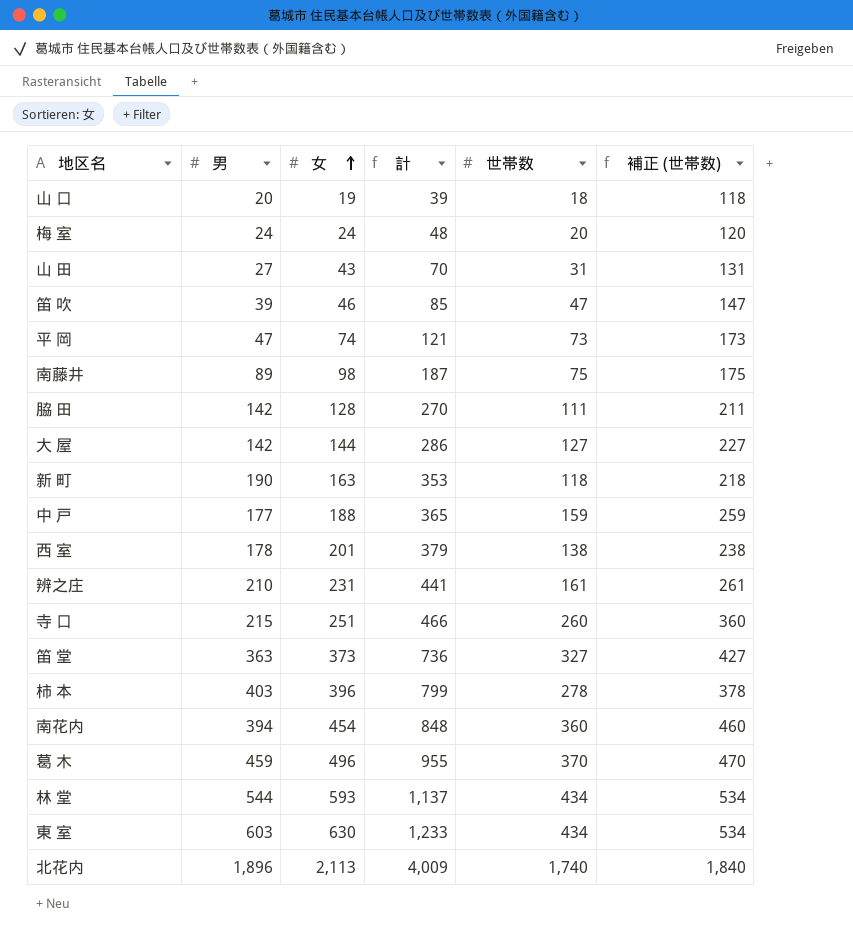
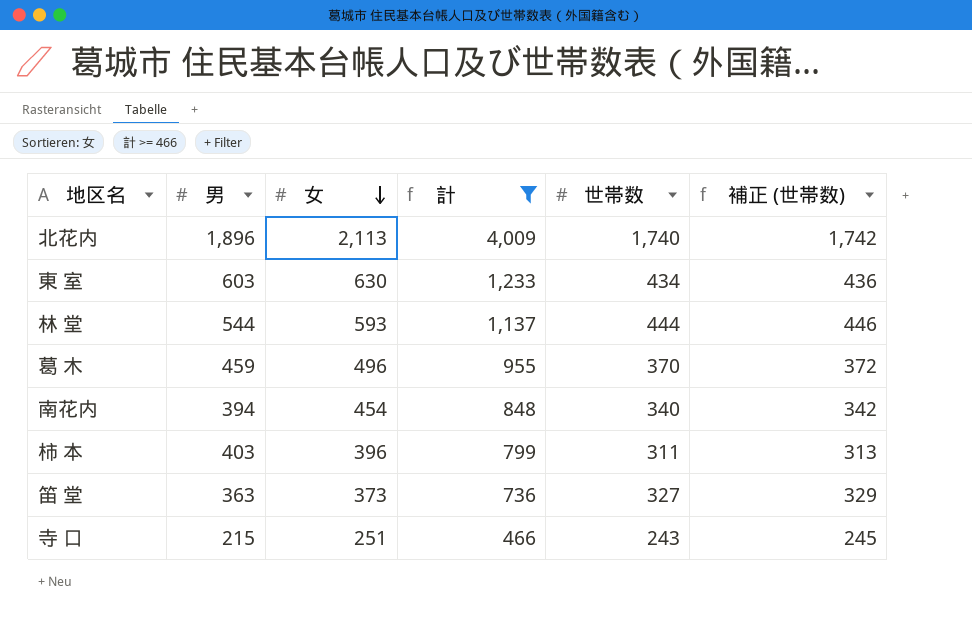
filter: none -> 計 >= 466
row order: 女 ascending -> 女 descending
column 補正 (世帯数) | formula: [世帯数] + 100 -> [世帯数] + 2
林 堂 | 世帯数: 434 -> 444
南花内 | 世帯数: 360 -> 340
柿 本 | 世帯数: 278 -> 311
寺 口 | 世帯数: 260 -> 243

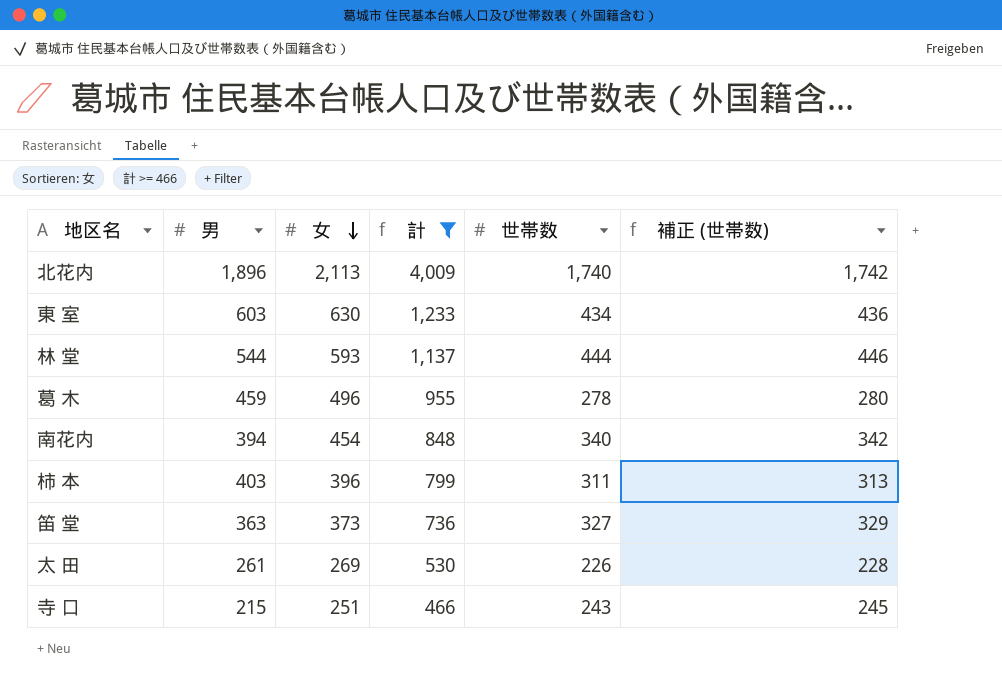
葛 木 | 世帯数: 370 -> 278
葛 木 | 補正 (世帯数): 372 -> 280
row 太 田: none -> 261 | 269 | 530 | 226 | 228

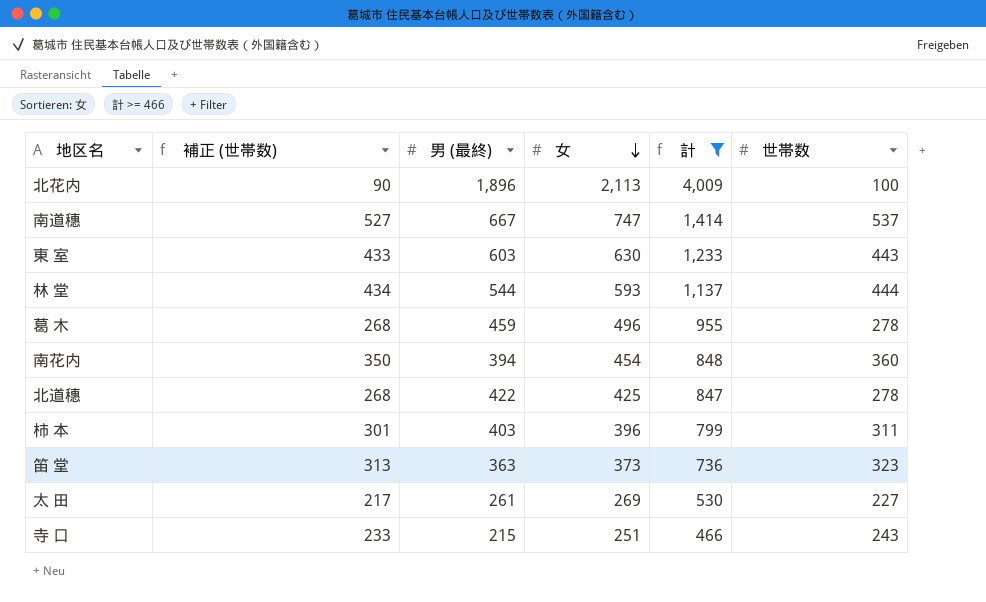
column 補正 (世帯数) | formula: [世帯数] + 2 -> [世帯数] - 10
column 補正 (世帯数) | position: 6 -> 2
column name: 男 -> 男 (最終)
北花内 | 世帯数: 1,740 -> 100
row 南道穗: none -> 527 | 667 | 747 | 1,414 | 537
東 室 | 世帯数: 434 -> 443
南花内 | 世帯数: 340 -> 360
row 北道穗: none -> 268 | 422 | 425 | 847 | 278
笛 堂 | 世帯数: 327 -> 323
太 田 | 世帯数: 226 -> 227

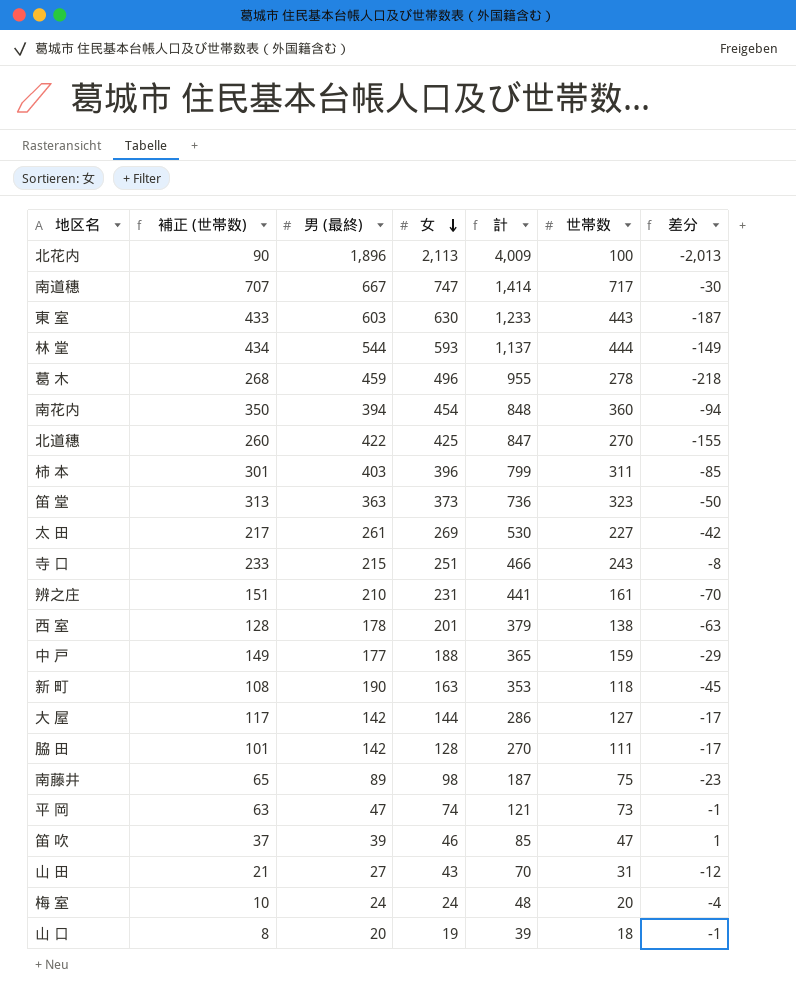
filter: 計 >= 466 -> none
column 差分 | formula: none -> [世帯数] - [女]
南道穗 | 補正 (世帯数): 527 -> 707
南道穗 | 世帯数: 537 -> 717
北道穗 | 補正 (世帯数): 268 -> 260
北道穗 | 世帯数: 278 -> 270

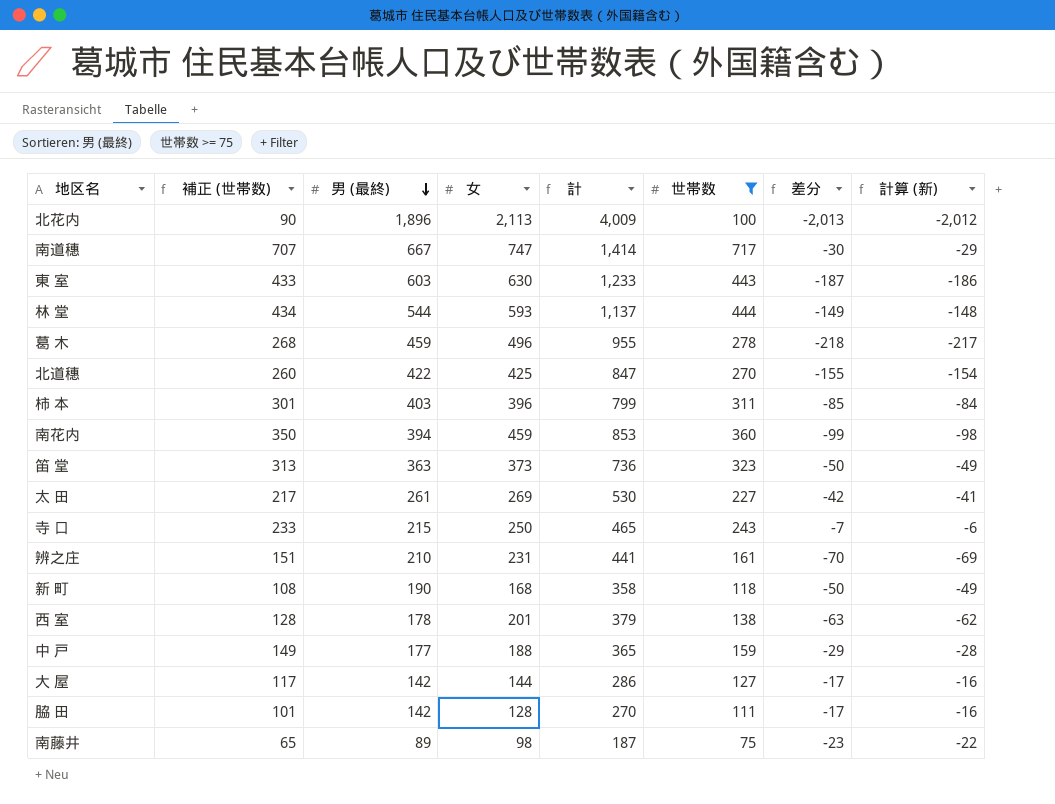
filter: none -> 世帯数 >= 75
row order: 女 descending -> 男 (最終) descending
column 計算 (新) | formula: none -> [差分] + 1
南花内 | 女: 454 -> 459
南花内 | 計: 848 -> 853
南花内 | 差分: -94 -> -99
寺 口 | 女: 251 -> 250
寺 口 | 計: 466 -> 465
寺 口 | 差分: -8 -> -7
新 町 | 女: 163 -> 168
新 町 | 計: 353 -> 358
新 町 | 差分: -45 -> -50

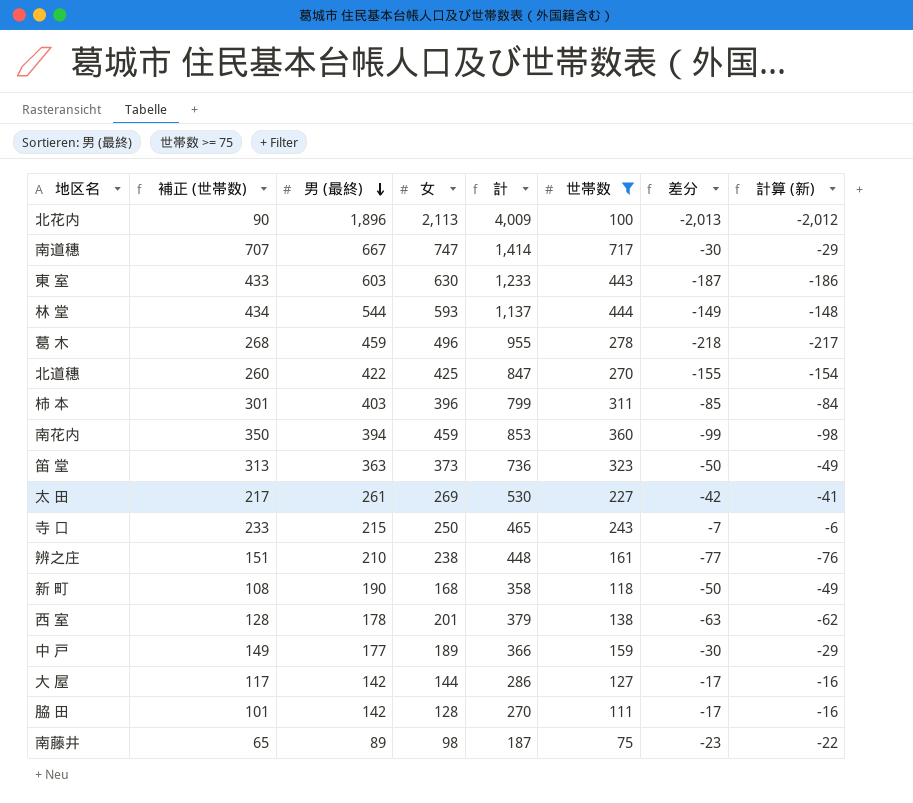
辨之庄 | 女: 231 -> 238
辨之庄 | 計: 441 -> 448
辨之庄 | 差分: -70 -> -77
辨之庄 | 計算 (新): -69 -> -76
中 戸 | 女: 188 -> 189
中 戸 | 計: 365 -> 366
中 戸 | 差分: -29 -> -30
中 戸 | 計算 (新): -28 -> -29

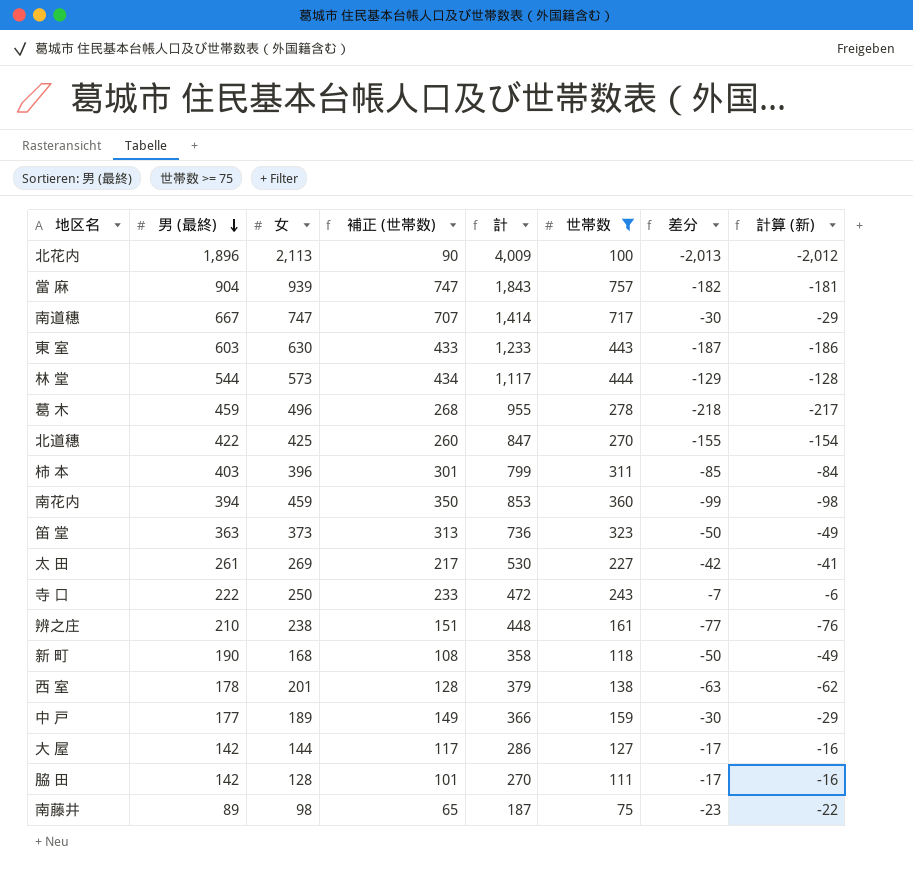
column 補正 (世帯数) | position: 2 -> 4
row 當 麻: none -> 904 | 939 | 747 | 1,843 | 757 | -182 | -181
林 堂 | 女: 593 -> 573
林 堂 | 計: 1,137 -> 1,117
林 堂 | 差分: -149 -> -129
林 堂 | 計算 (新): -148 -> -128
寺 口 | 男 (最終): 215 -> 222
寺 口 | 計: 465 -> 472

